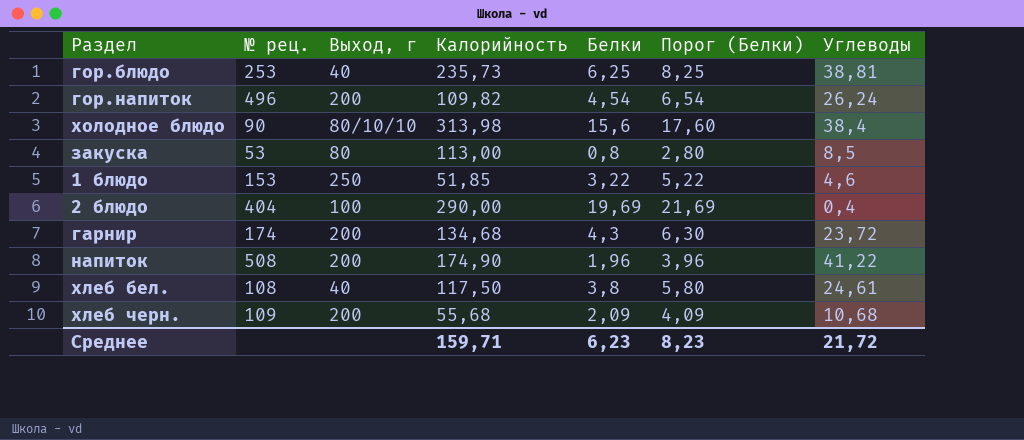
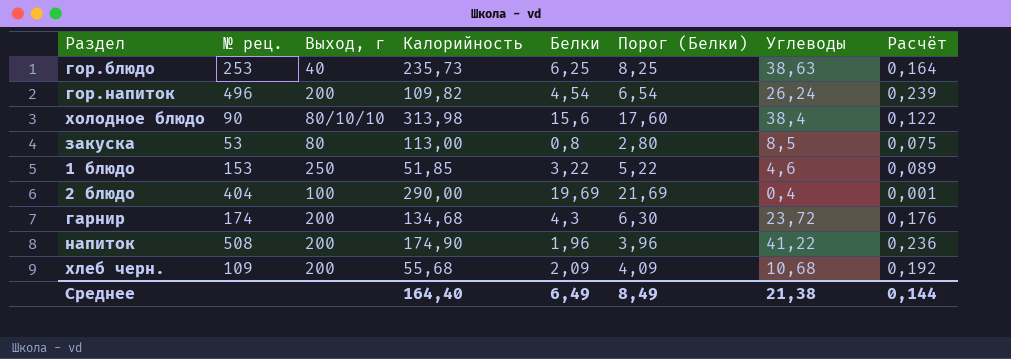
column Расчёт | formula: none -> [Углеводы] / [Калорийность]
row хлеб бел.: 108 | 40 | 117,50 | 3,8 | 5,80 | 24,61 -> none
гор.блюдо | Углеводы: 38,81 -> 38,63
Среднее | Калорийность: 159,71 -> 164,40
Среднее | Белки: 6,23 -> 6,49
Среднее | Порог (Белки): 8,23 -> 8,49
Среднее | Углеводы: 21,72 -> 21,38

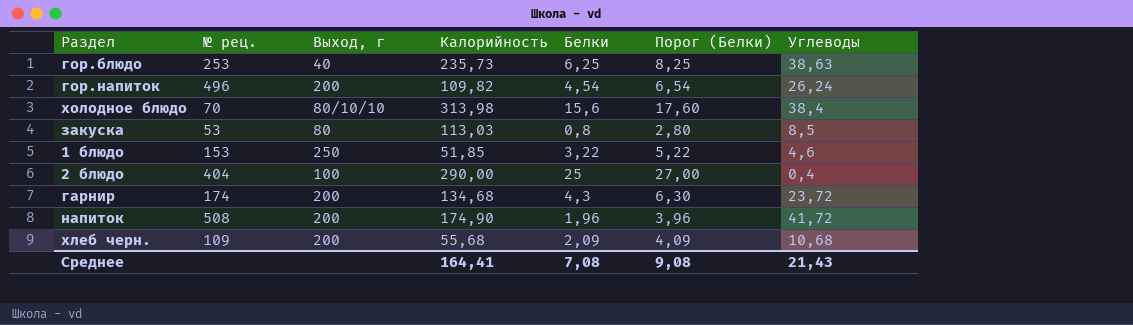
column Расчёт | formula: [Углеводы] / [Калорийность] -> none
холодное блюдо | № рец.: 90 -> 70
закуска | Калорийность: 113,00 -> 113,03
2 блюдо | Белки: 19,69 -> 25
2 блюдо | Порог (Белки): 21,69 -> 27,00
напиток | Углеводы: 41,22 -> 41,72
Среднее | Калорийность: 164,40 -> 164,41
Среднее | Белки: 6,49 -> 7,08
Среднее | Порог (Белки): 8,49 -> 9,08
Среднее | Углеводы: 21,38 -> 21,43

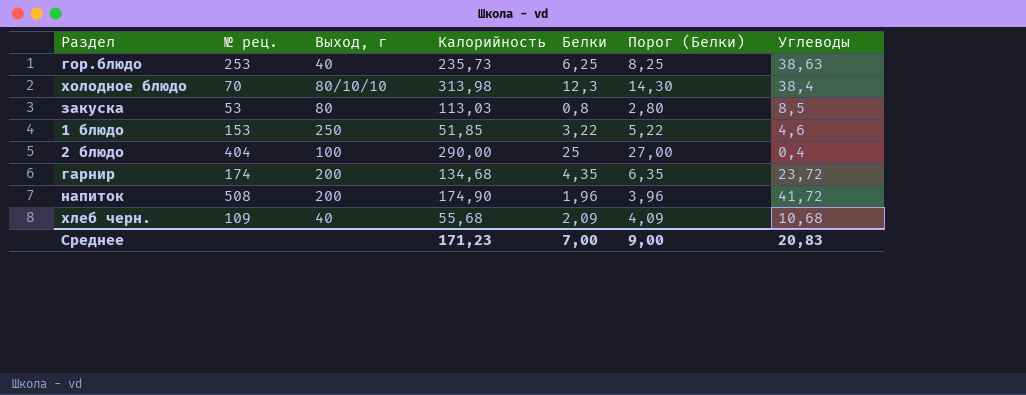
row гор.напиток: 496 | 200 | 109,82 | 4,54 | 6,54 | 26,24 -> none
холодное блюдо | Белки: 15,6 -> 12,3
холодное блюдо | Порог (Белки): 17,60 -> 14,30
гарнир | Белки: 4,3 -> 4,35
гарнир | Порог (Белки): 6,30 -> 6,35
хлеб черн. | Выход, г: 200 -> 40
Среднее | Калорийность: 164,41 -> 171,23
Среднее | Белки: 7,08 -> 7,00
Среднее | Порог (Белки): 9,08 -> 9,00
Среднее | Углеводы: 21,43 -> 20,83

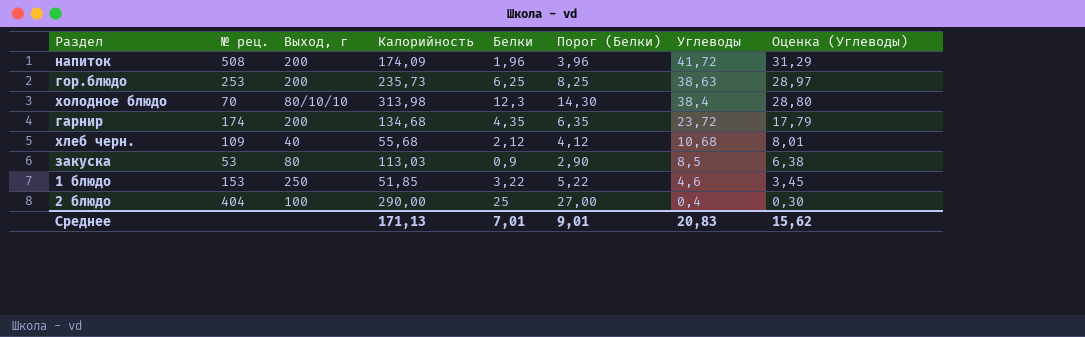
row order: none -> Углеводы descending
column Оценка (Углеводы) | formula: none -> [Углеводы] * 0,75
напиток | Калорийность: 174,90 -> 174,09
гор.блюдо | Выход, г: 40 -> 200
хлеб черн. | Белки: 2,09 -> 2,12
хлеб черн. | Порог (Белки): 4,09 -> 4,12
закуска | Белки: 0,8 -> 0,9
закуска | Порог (Белки): 2,80 -> 2,90
Среднее | Калорийность: 171,23 -> 171,13
Среднее | Белки: 7,00 -> 7,01
Среднее | Порог (Белки): 9,00 -> 9,01

